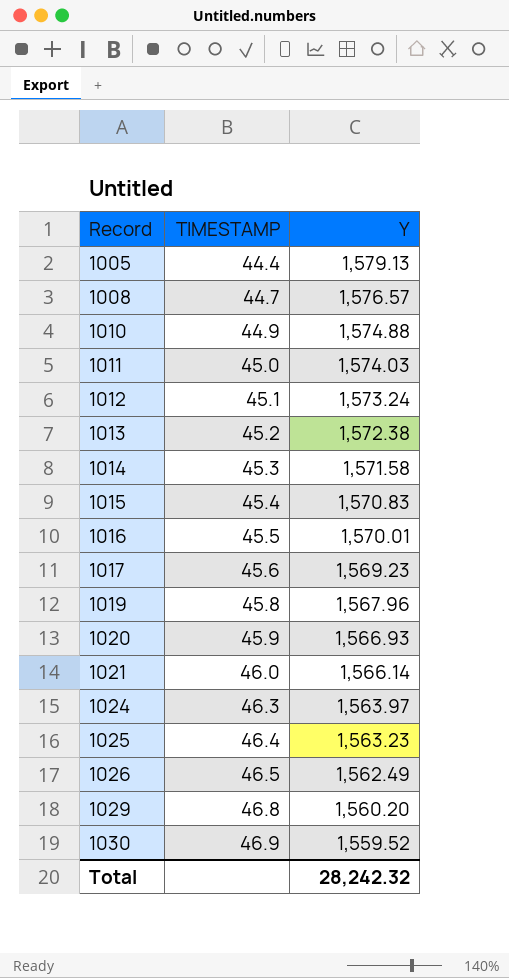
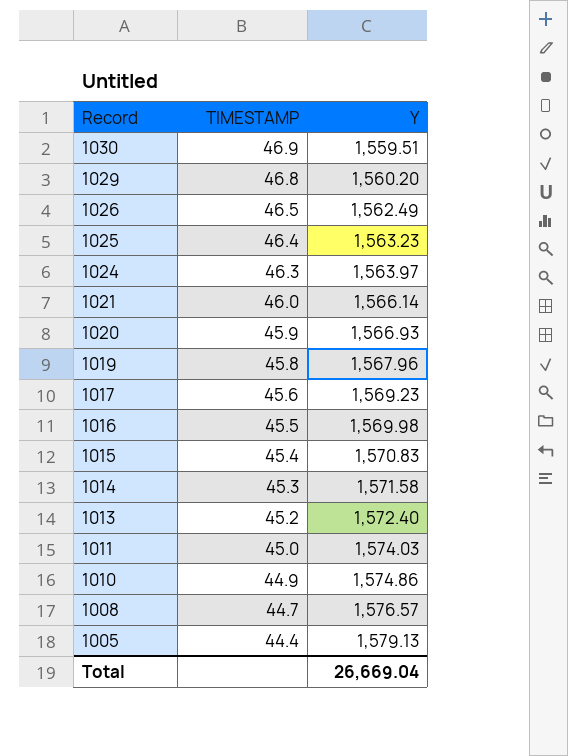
row order: Record ascending -> Record descending
row 1012: 45.1 | 1,573.24 -> none
1030 | Y: 1,559.52 -> 1,559.51
1016 | Y: 1,570.01 -> 1,569.98
1013 | Y: 1,572.38 -> 1,572.40
1010 | Y: 1,574.88 -> 1,574.86
Total | Y: 28,242.32 -> 26,669.04

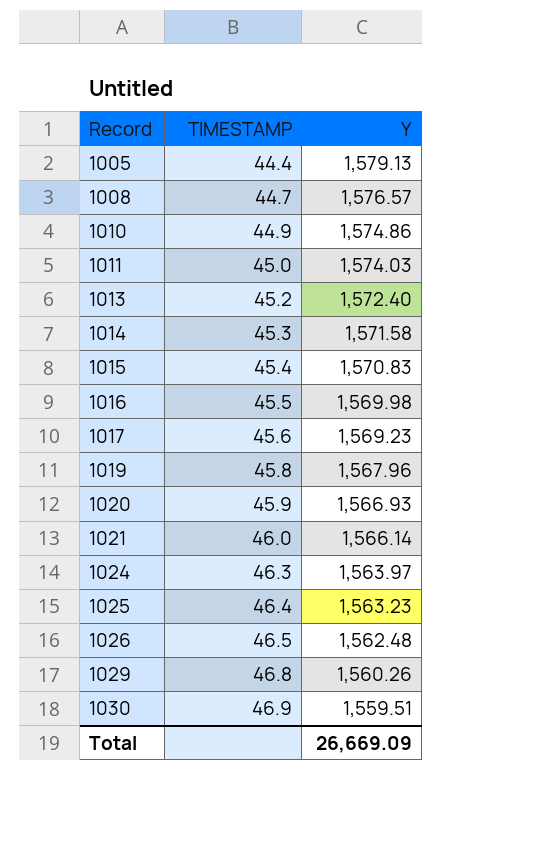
row order: Record descending -> Record ascending
1026 | Y: 1,562.49 -> 1,562.48
1029 | Y: 1,560.20 -> 1,560.26
Total | Y: 26,669.04 -> 26,669.09

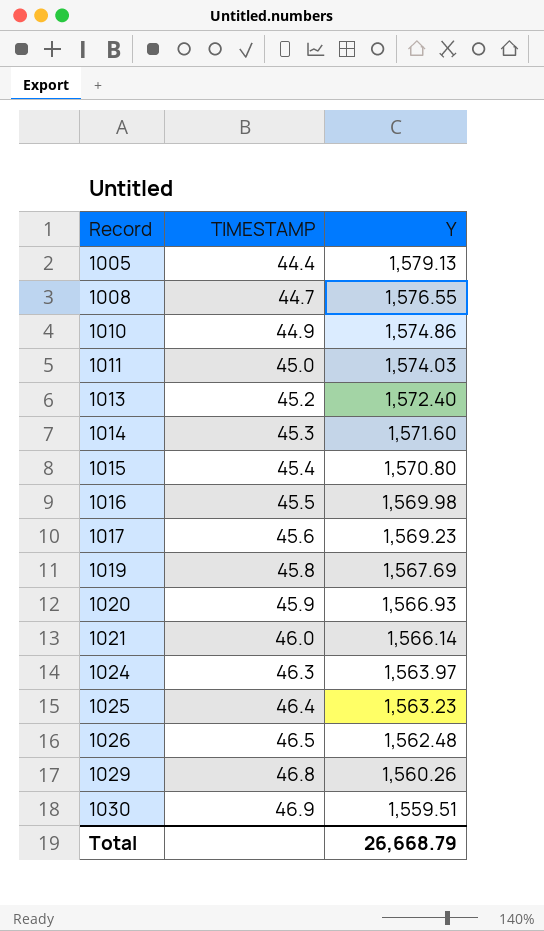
1008 | Y: 1,576.57 -> 1,576.55
1014 | Y: 1,571.58 -> 1,571.60
1015 | Y: 1,570.83 -> 1,570.80
1019 | Y: 1,567.96 -> 1,567.69
Total | Y: 26,669.09 -> 26,668.79

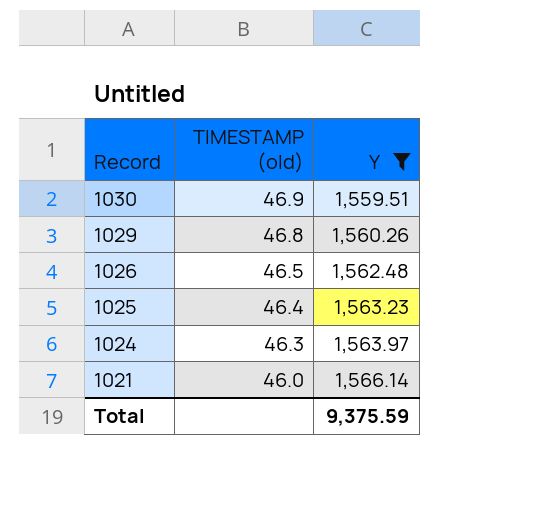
filter: none -> Y <= 1,566.14
row order: Record ascending -> Record descending
column name: TIMESTAMP -> TIMESTAMP (old)
Total | Y: 26,668.79 -> 9,375.59

